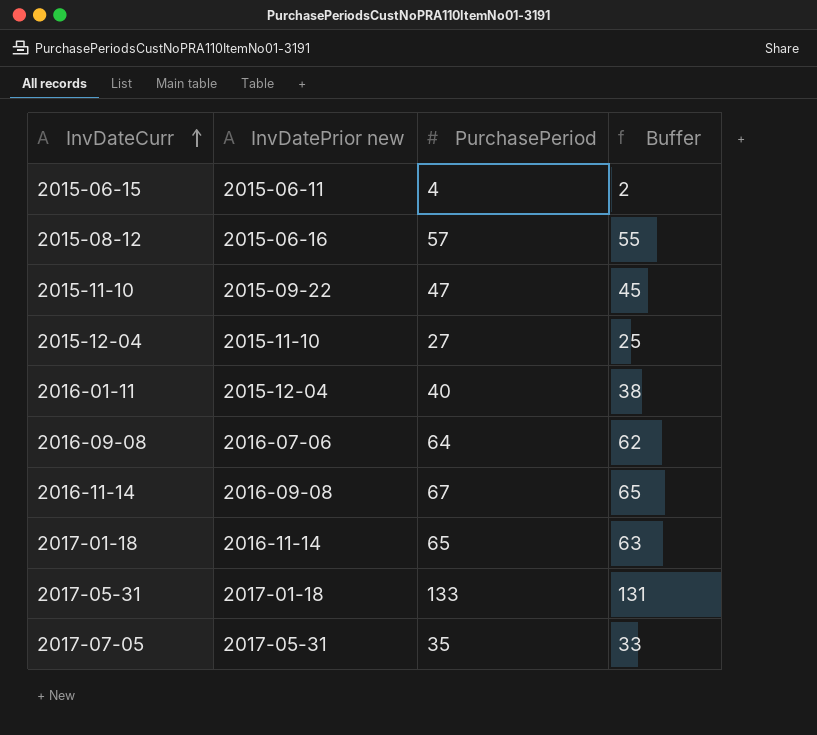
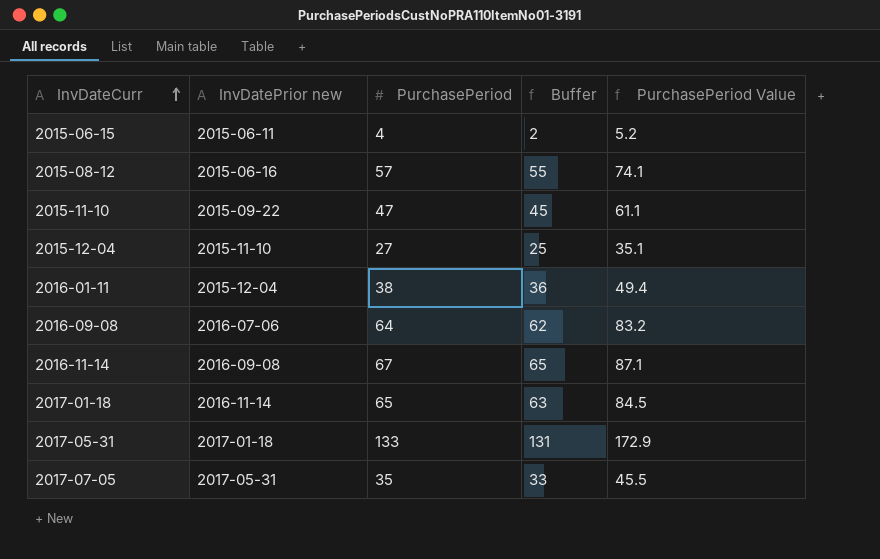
column PurchasePeriod Value | formula: none -> [PurchasePeriod] * 1.3
2016-01-11 | PurchasePeriod: 40 -> 38
2016-01-11 | Buffer: 38 -> 36

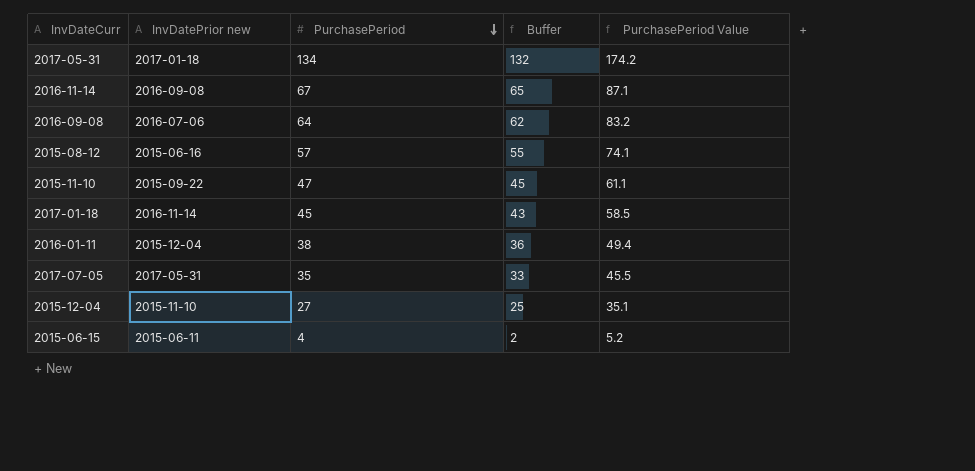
row order: InvDateCurr ascending -> PurchasePeriod descending
2017-05-31 | PurchasePeriod: 133 -> 134
2017-05-31 | Buffer: 131 -> 132
2017-05-31 | PurchasePeriod Value: 172.9 -> 174.2
2017-01-18 | PurchasePeriod: 65 -> 45
2017-01-18 | Buffer: 63 -> 43
2017-01-18 | PurchasePeriod Value: 84.5 -> 58.5

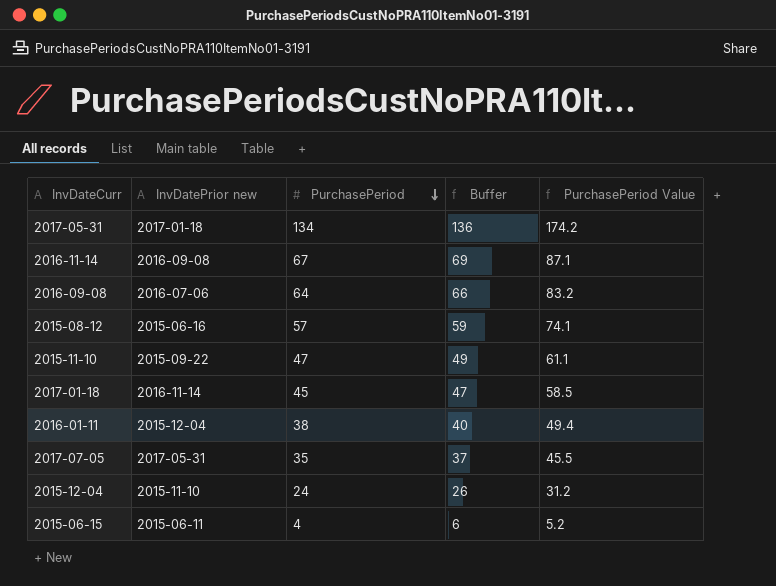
column Buffer | formula: [PurchasePeriod] - 2 -> [PurchasePeriod] + 2
2015-12-04 | PurchasePeriod: 27 -> 24
2015-12-04 | PurchasePeriod Value: 35.1 -> 31.2

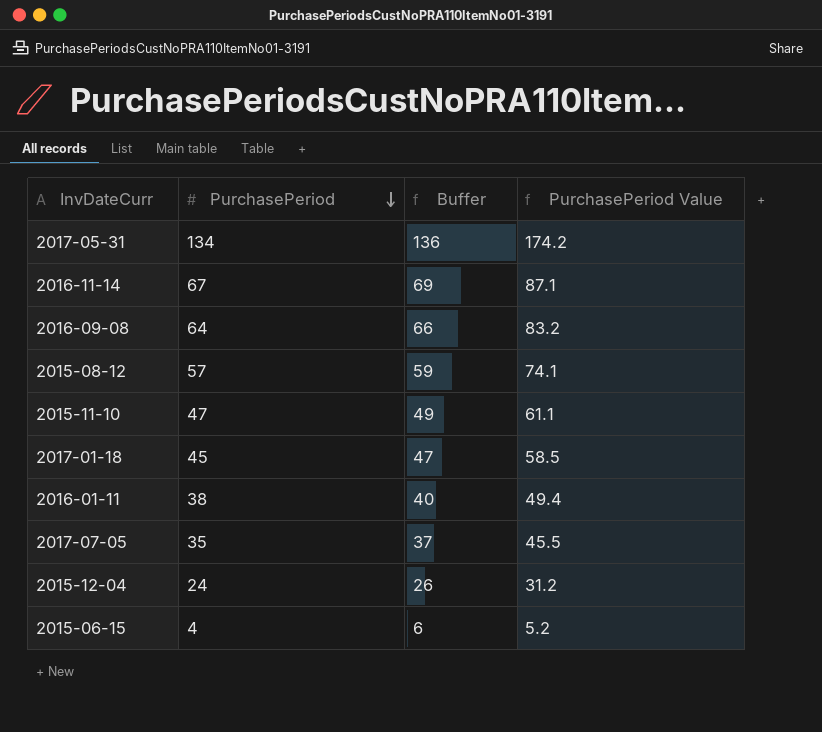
column InvDatePrior new | position: 2 -> none

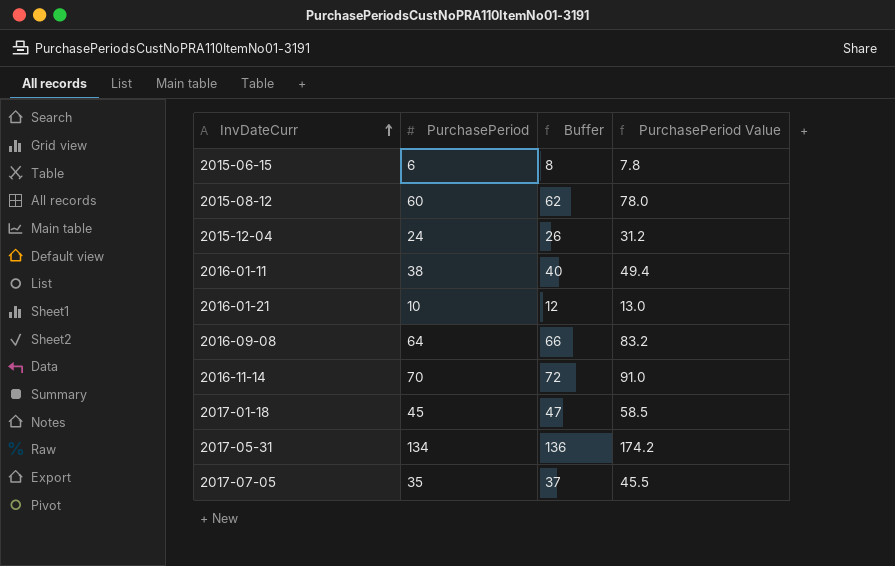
row order: PurchasePeriod descending -> InvDateCurr ascending
row 2015-11-10: 47 | 49 | 61.1 -> none
2015-06-15 | PurchasePeriod: 4 -> 6
2015-06-15 | Buffer: 6 -> 8
2015-06-15 | PurchasePeriod Value: 5.2 -> 7.8
2015-08-12 | PurchasePeriod: 57 -> 60
2015-08-12 | Buffer: 59 -> 62
2015-08-12 | PurchasePeriod Value: 74.1 -> 78.0
row 2016-01-21: none -> 10 | 12 | 13.0
2016-11-14 | PurchasePeriod: 67 -> 70
2016-11-14 | Buffer: 69 -> 72
2016-11-14 | PurchasePeriod Value: 87.1 -> 91.0

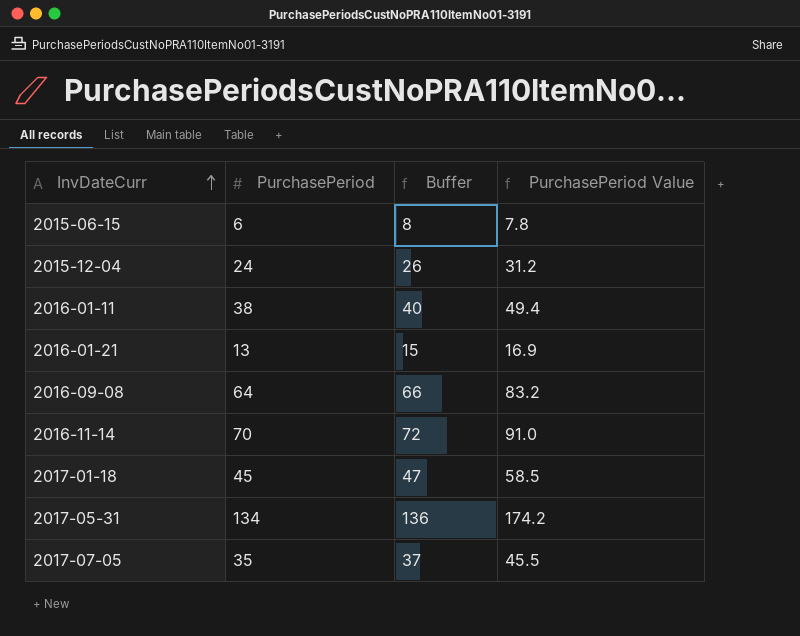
row 2015-08-12: 60 | 62 | 78.0 -> none
2016-01-21 | PurchasePeriod: 10 -> 13
2016-01-21 | Buffer: 12 -> 15
2016-01-21 | PurchasePeriod Value: 13.0 -> 16.9

